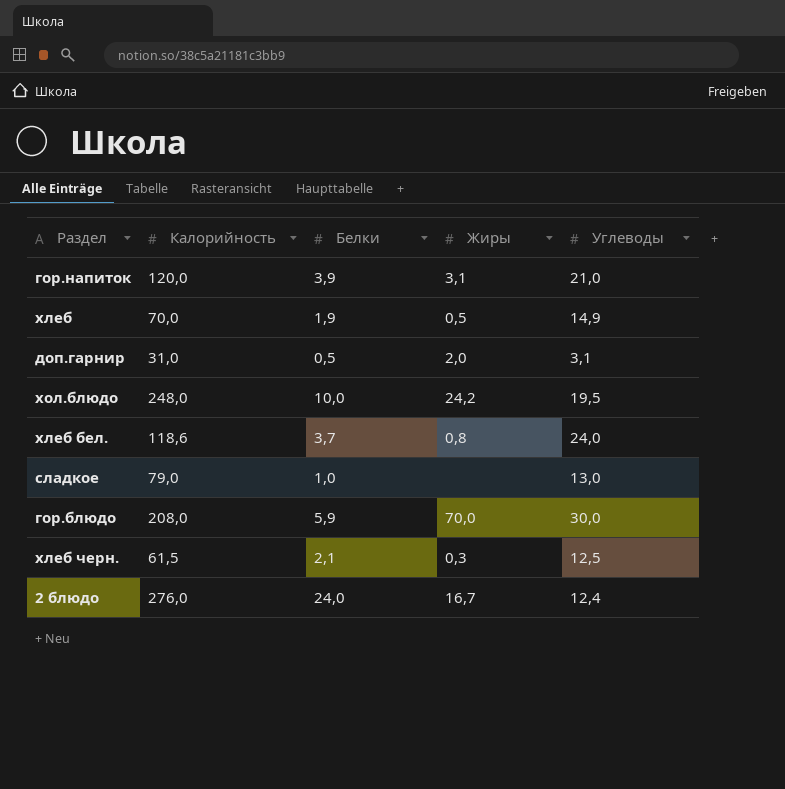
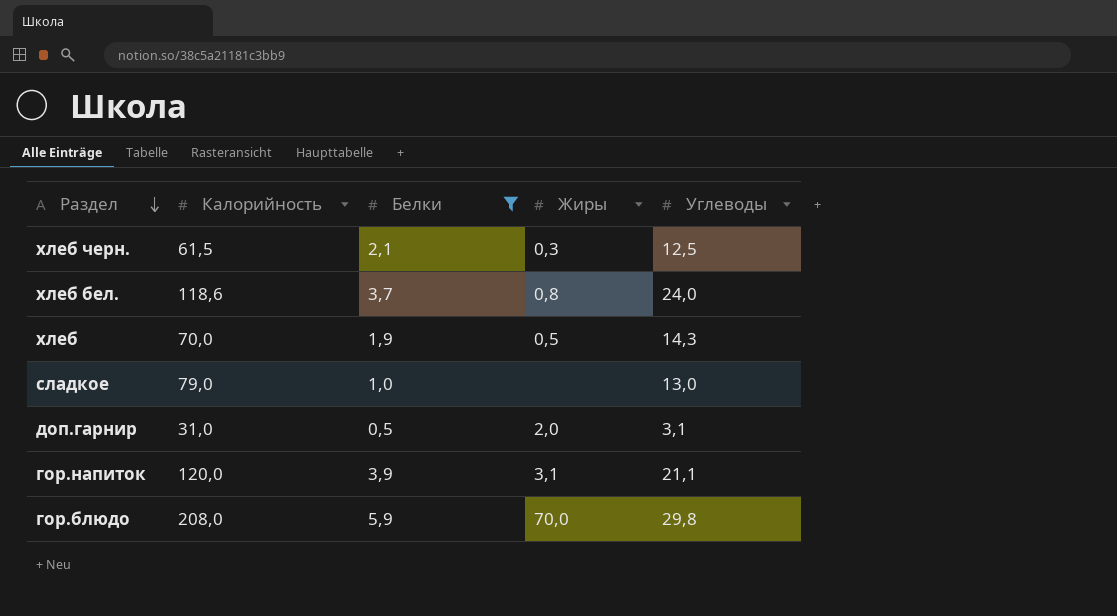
filter: none -> Белки <= 5,9
row order: none -> Раздел descending
хлеб | Углеводы: 14,9 -> 14,3
гор.напиток | Углеводы: 21,0 -> 21,1
гор.блюдо | Углеводы: 30,0 -> 29,8

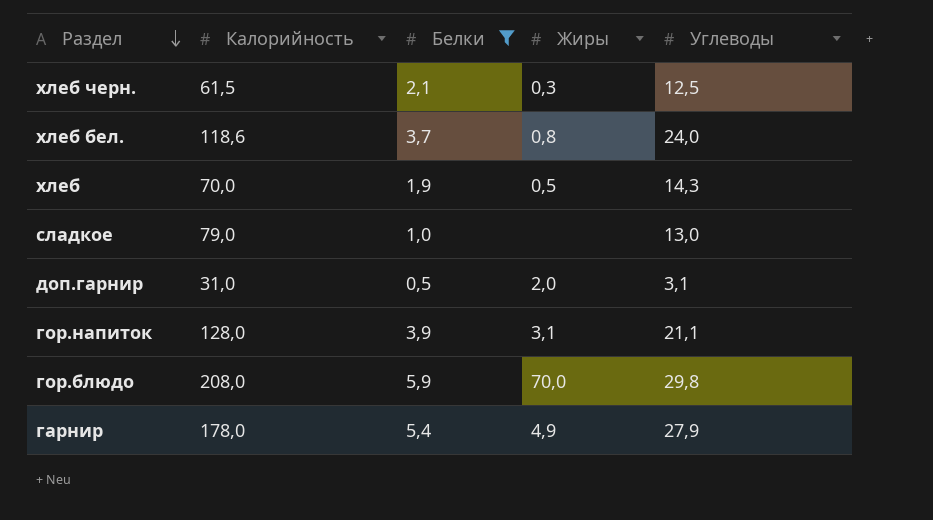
гор.напиток | Калорийность: 120,0 -> 128,0
row гарнир: none -> 178,0 | 5,4 | 4,9 | 27,9

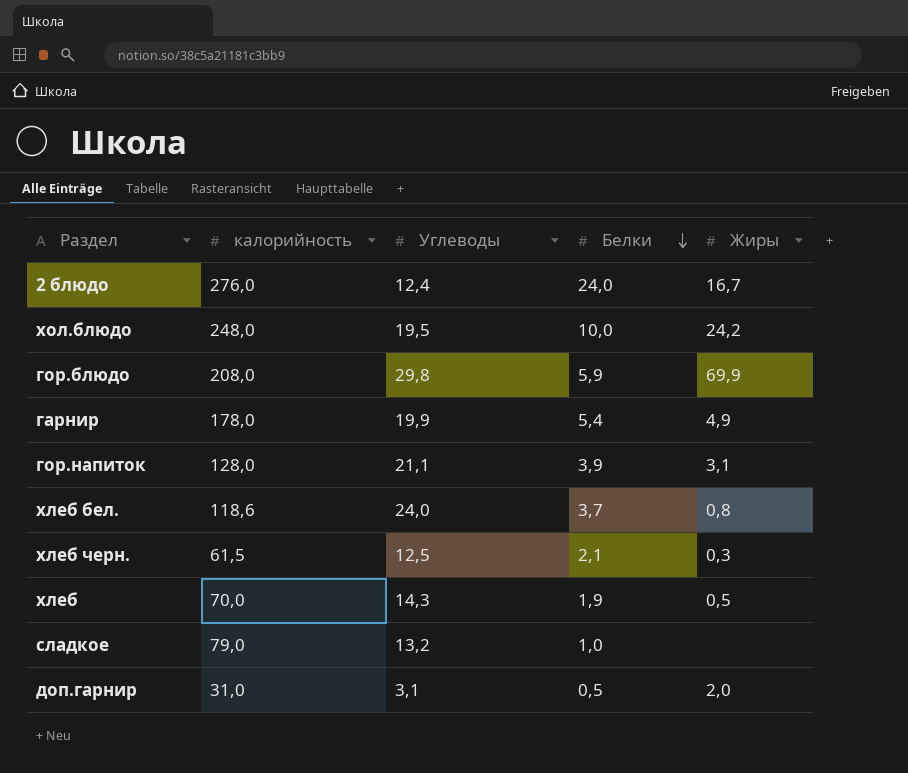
filter: Белки <= 5,9 -> none
row order: Раздел descending -> Белки descending
column name: Калорийность -> калорийность
column Углеводы | position: 5 -> 3
гор.блюдо | Жиры: 70,0 -> 69,9
гарнир | Углеводы: 27,9 -> 19,9
сладкое | Углеводы: 13,0 -> 13,2

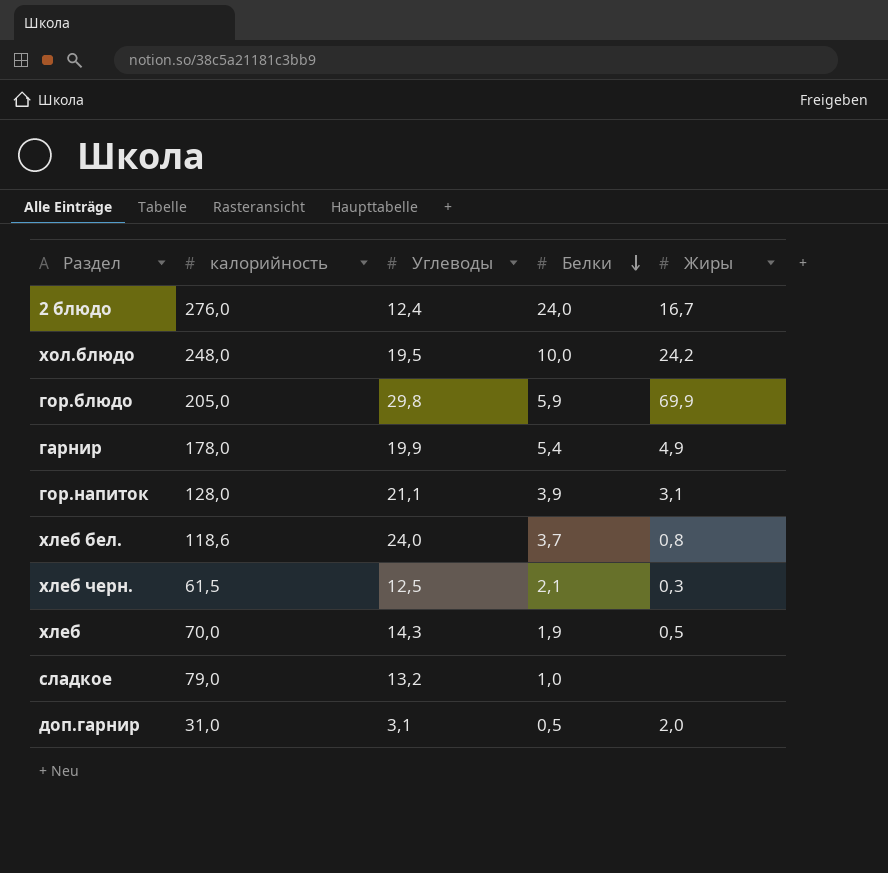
гор.блюдо | калорийность: 208,0 -> 205,0

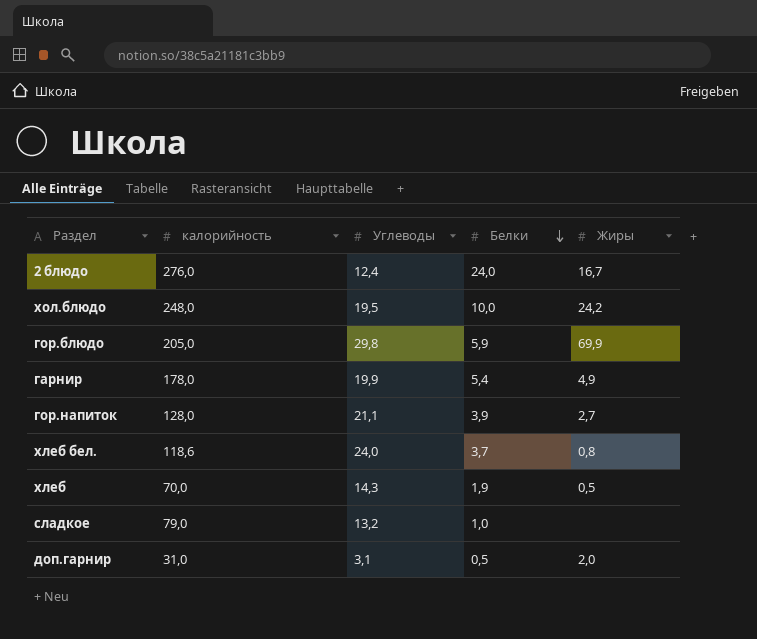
row хлеб черн.: 61,5 | 12,5 | 2,1 | 0,3 -> none
гор.напиток | Жиры: 3,1 -> 2,7

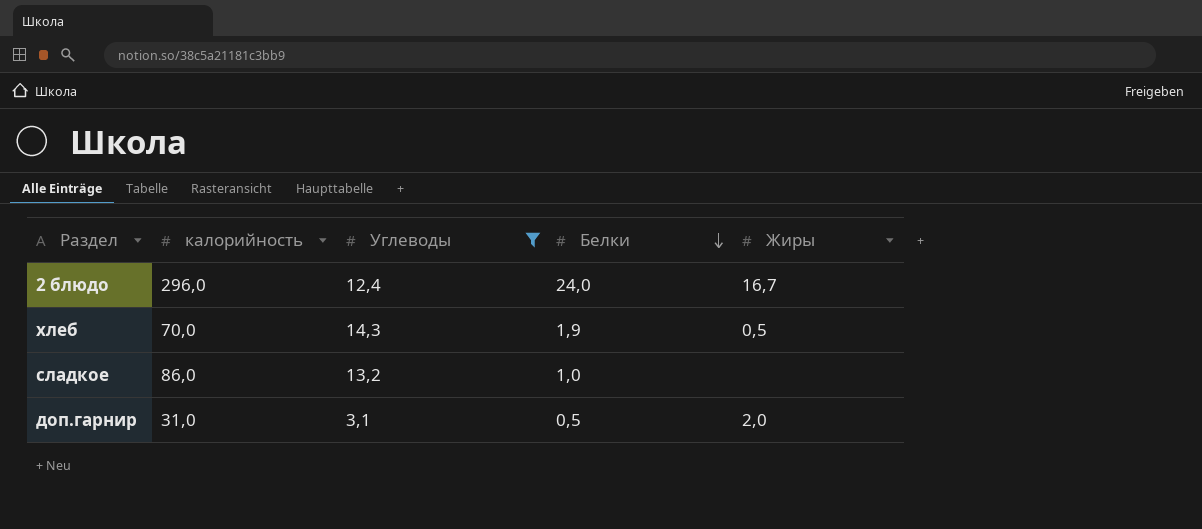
filter: none -> Углеводы <= 14,3
2 блюдо | калорийность: 276,0 -> 296,0
сладкое | калорийность: 79,0 -> 86,0

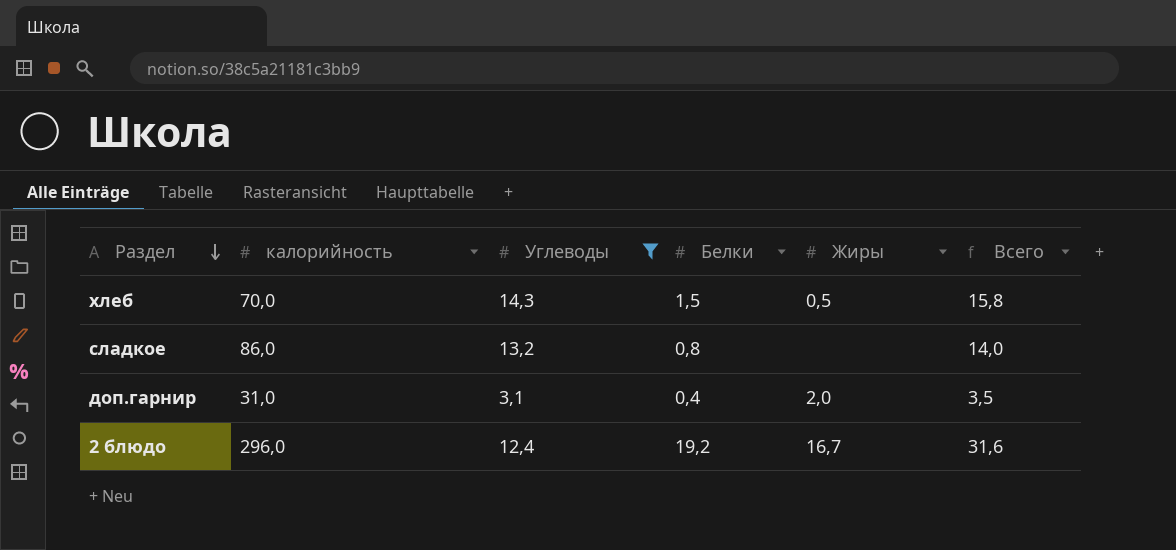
row order: Белки descending -> Раздел descending
column Всего | formula: none -> [Углеводы] + [Белки]
хлеб | Белки: 1,9 -> 1,5
сладкое | Белки: 1,0 -> 0,8
доп.гарнир | Белки: 0,5 -> 0,4
2 блюдо | Белки: 24,0 -> 19,2

